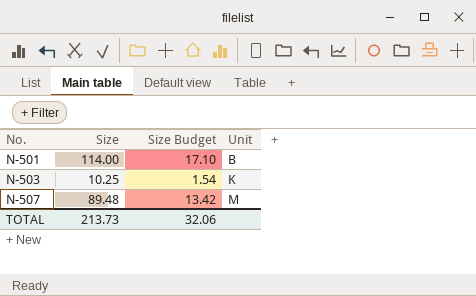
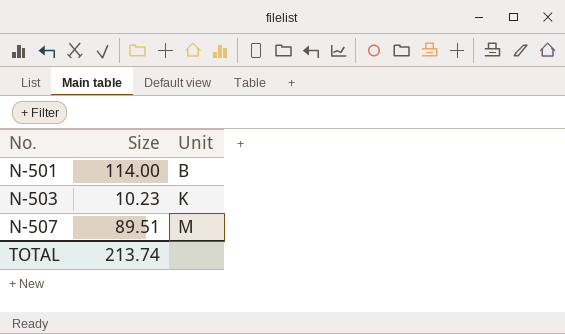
column Size Budget | formula: [Size] * 0.15 -> none
N-503 | Size: 10.25 -> 10.23
N-507 | Size: 89.48 -> 89.51
TOTAL | Size: 213.73 -> 213.74

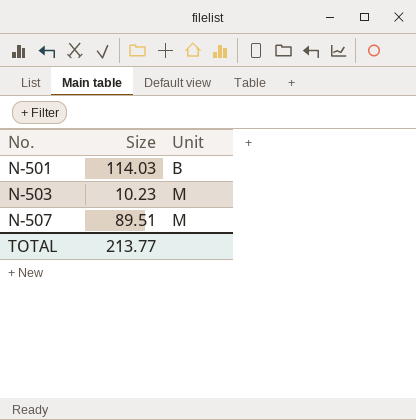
N-501 | Size: 114.00 -> 114.03
N-503 | Unit: K -> M
TOTAL | Size: 213.74 -> 213.77

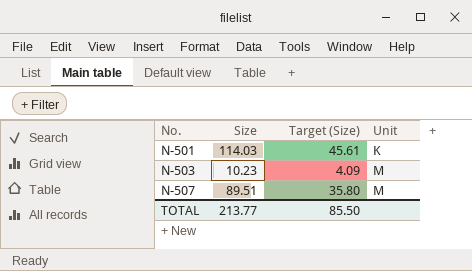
column Target (Size) | formula: none -> [Size] * 0.4
N-501 | Unit: B -> K

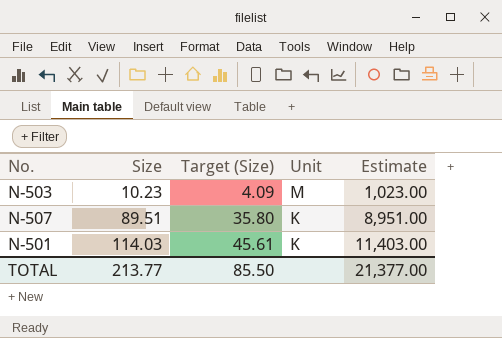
row order: No. ascending -> Size ascending
column Estimate | formula: none -> [Size] * 100
N-507 | Unit: M -> K

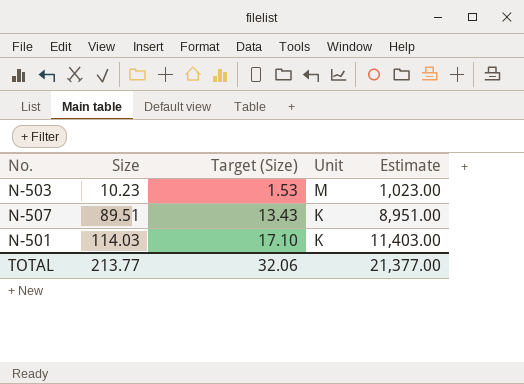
column Target (Size) | formula: [Size] * 0.4 -> [Size] * 0.15
TOTAL | Target (Size): 85.50 -> 32.06

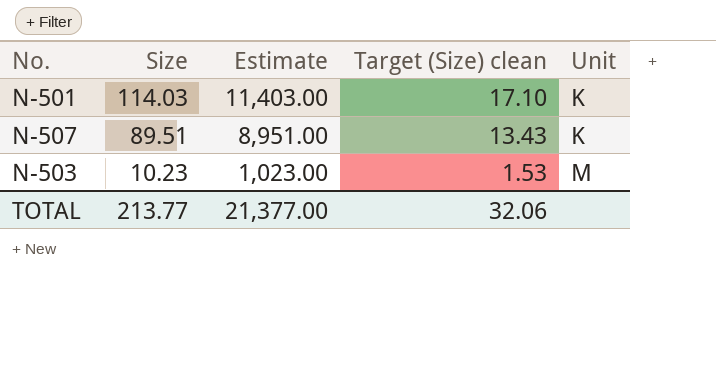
row order: Size ascending -> Size descending
column Estimate | position: 5 -> 3
column name: Target (Size) -> Target (Size) clean

